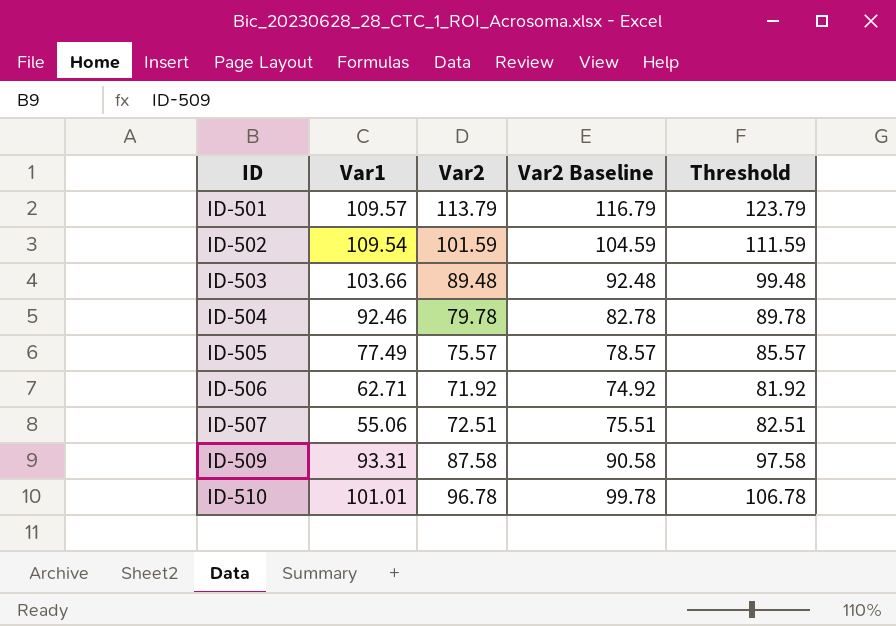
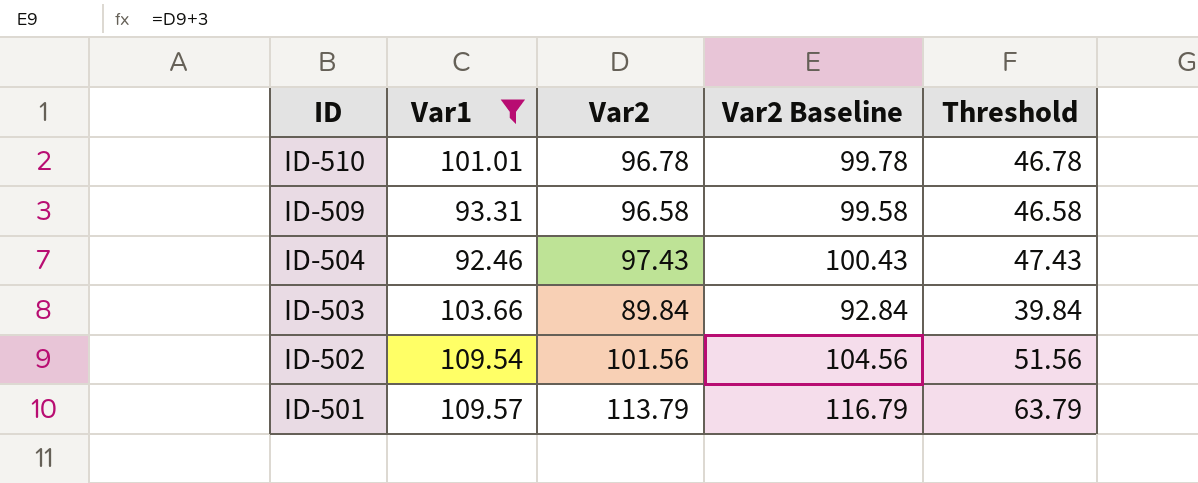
filter: none -> Var1 >= 92.46
row order: ID ascending -> ID descending
column Threshold | formula: [Var2] + 10 -> [Var2] - 50
ID-509 | Var2: 87.58 -> 96.58
ID-509 | Var2 Baseline: 90.58 -> 99.58
ID-504 | Var2: 79.78 -> 97.43
ID-504 | Var2 Baseline: 82.78 -> 100.43
ID-503 | Var2: 89.48 -> 89.84
ID-503 | Var2 Baseline: 92.48 -> 92.84
ID-502 | Var2: 101.59 -> 101.56
ID-502 | Var2 Baseline: 104.59 -> 104.56

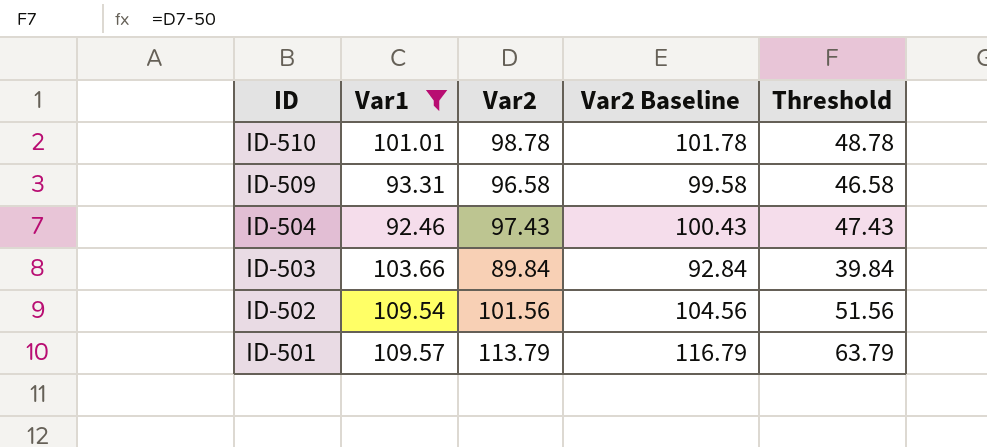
ID-510 | Var2: 96.78 -> 98.78
ID-510 | Var2 Baseline: 99.78 -> 101.78
ID-510 | Threshold: 46.78 -> 48.78

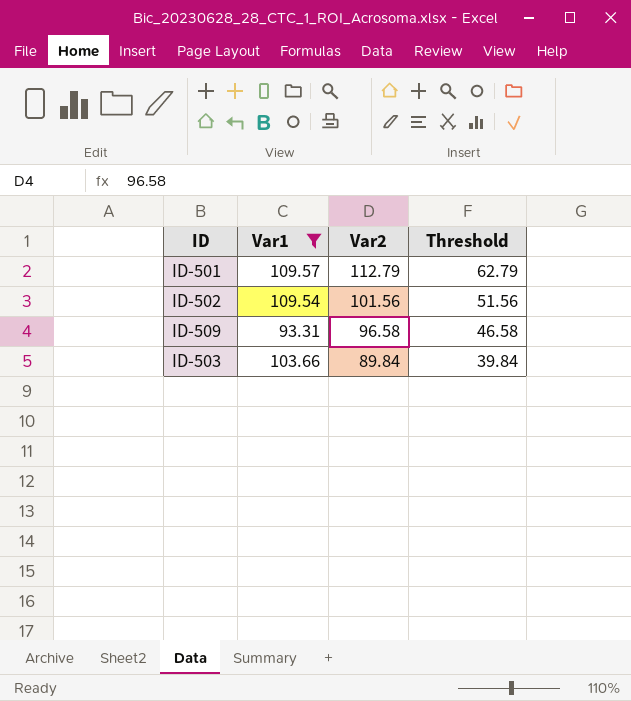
row order: ID descending -> Var2 descending
column Var2 Baseline | formula: [Var2] + 3 -> none
row ID-510: 101.01 | 98.78 | 101.78 | 48.78 -> none
row ID-504: 92.46 | 97.43 | 100.43 | 47.43 -> none
ID-501 | Var2: 113.79 -> 112.79
ID-501 | Threshold: 63.79 -> 62.79

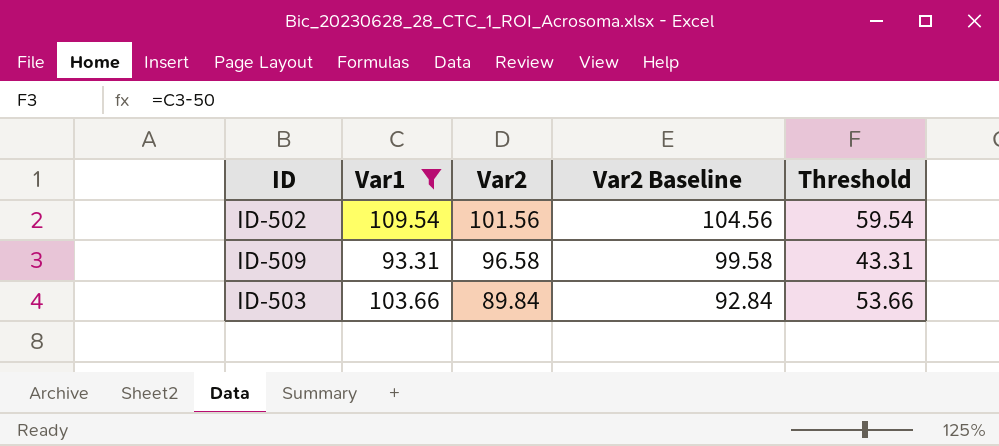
column Var2 Baseline | formula: none -> [Var2] + 3
column Threshold | formula: [Var2] - 50 -> [Var1] - 50
row ID-501: 109.57 | 112.79 | 62.79 -> none

